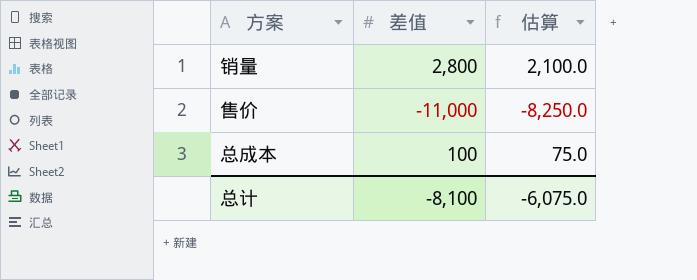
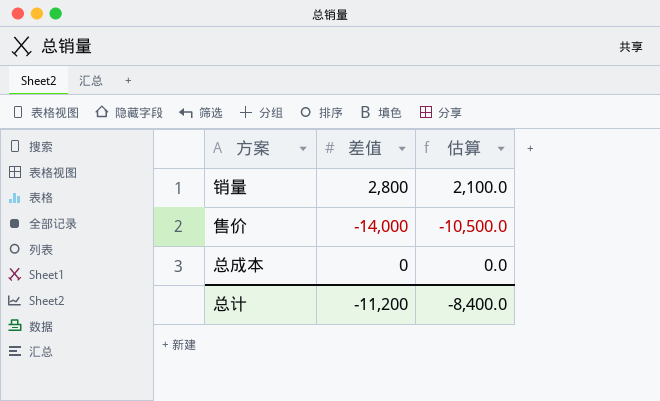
售价 | 差值: -11,000 -> -14,000
售价 | 估算: -8,250.0 -> -10,500.0
总成本 | 差值: 100 -> 0
总成本 | 估算: 75.0 -> 0.0
总计 | 差值: -8,100 -> -11,200
总计 | 估算: -6,075.0 -> -8,400.0

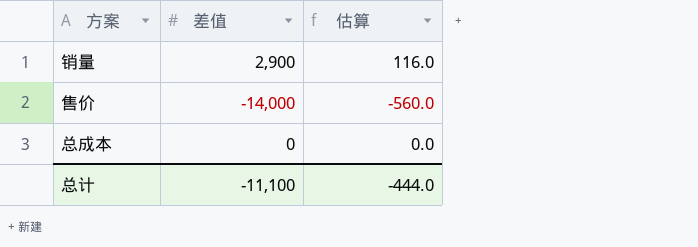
column 估算 | formula: [差值] * 0.75 -> [差值] * 0.04
销量 | 差值: 2,800 -> 2,900
总计 | 差值: -11,200 -> -11,100
总计 | 估算: -8,400.0 -> -444.0

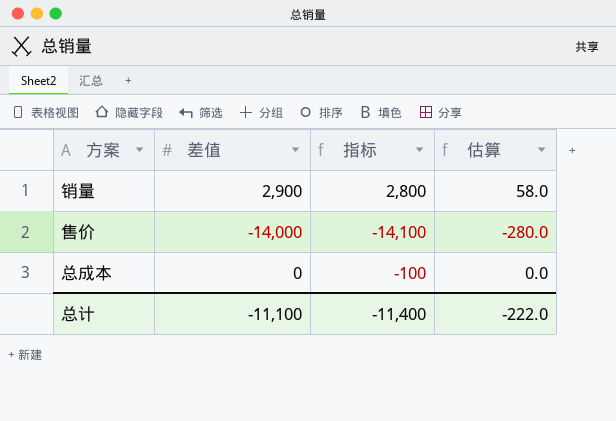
column 指标 | formula: none -> [差值] - 100
column 估算 | formula: [差值] * 0.04 -> [差值] * 0.02
总计 | 估算: -444.0 -> -222.0

